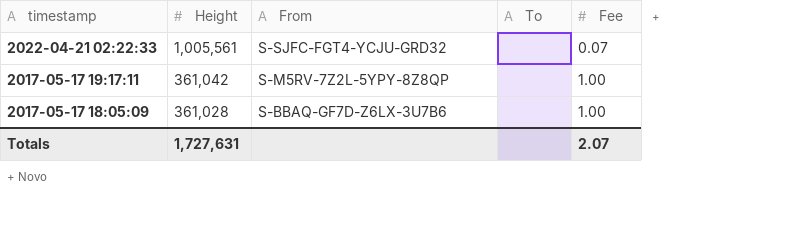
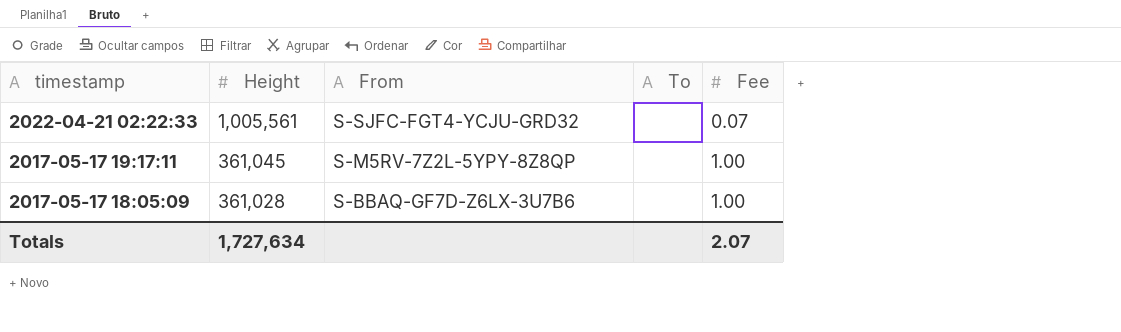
2017-05-17 19:17:11 | Height: 361,042 -> 361,045
Totals | Height: 1,727,631 -> 1,727,634

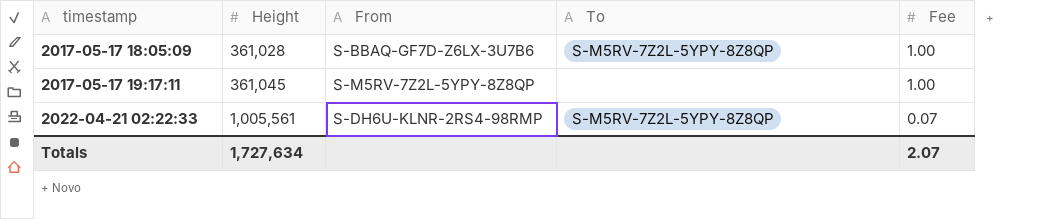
row order: timestamp descending -> timestamp ascending
2017-05-17 18:05:09 | To: none -> S-M5RV-7Z2L-5YPY-8Z8QP
2022-04-21 02:22:33 | From: S-SJFC-FGT4-YCJU-GRD32 -> S-DH6U-KLNR-2RS4-98RMP
2022-04-21 02:22:33 | To: none -> S-M5RV-7Z2L-5YPY-8Z8QP

